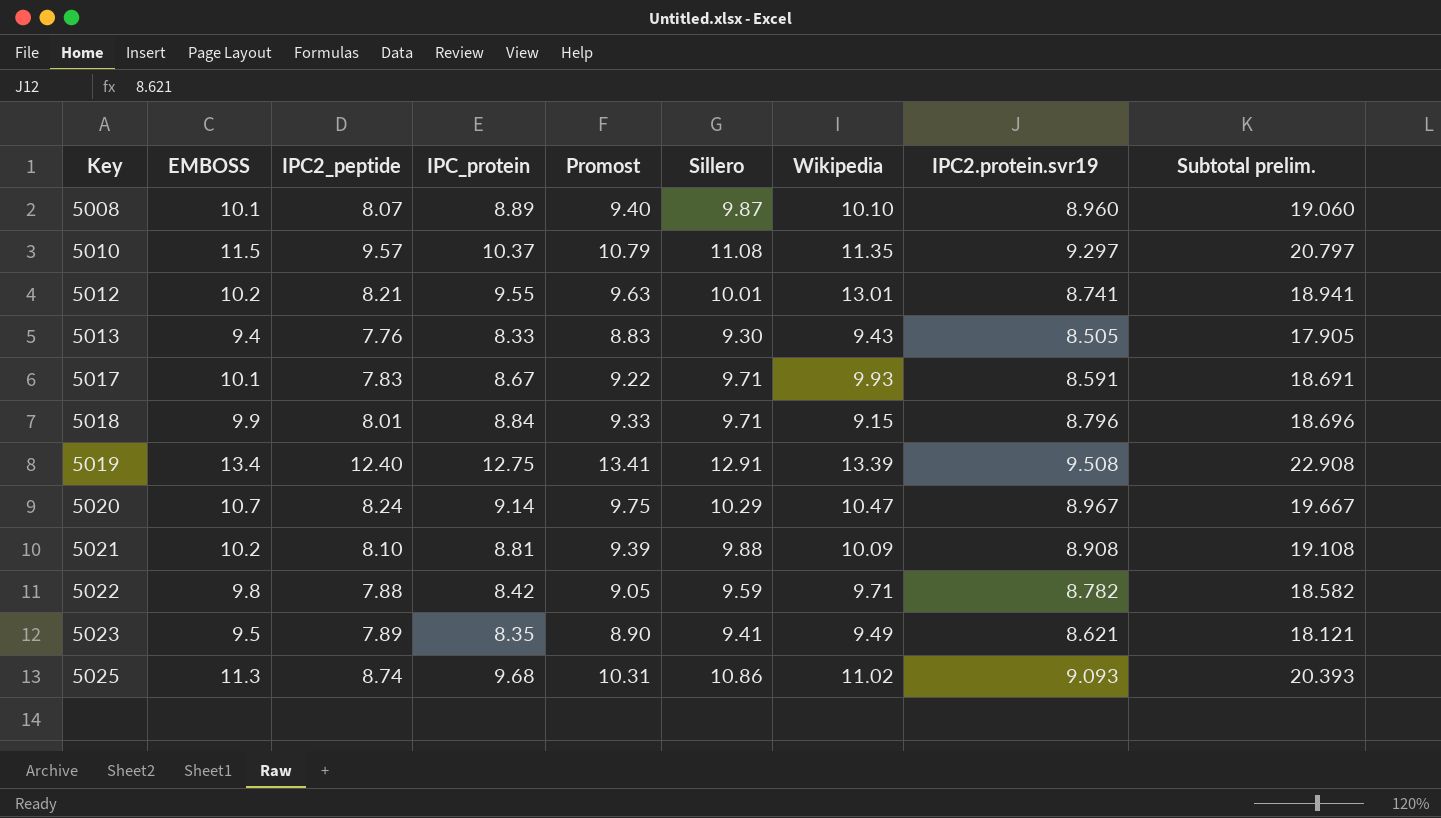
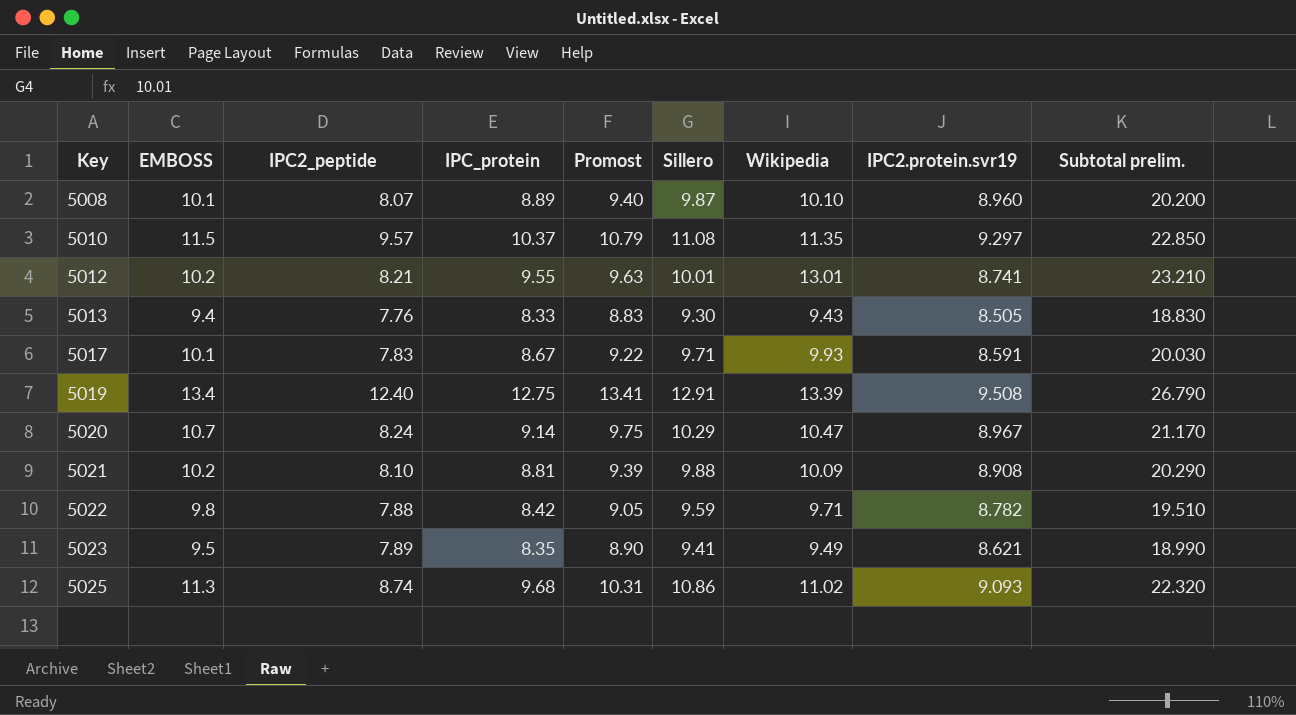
column Subtotal prelim. | formula: [EMBOSS] + [IPC2.protein.svr19] -> [EMBOSS] + [Wikipedia]
row 5018: 9.9 | 8.01 | 8.84 | 9.33 | 9.71 | 9.15 | 8.796 | 18.696 -> none

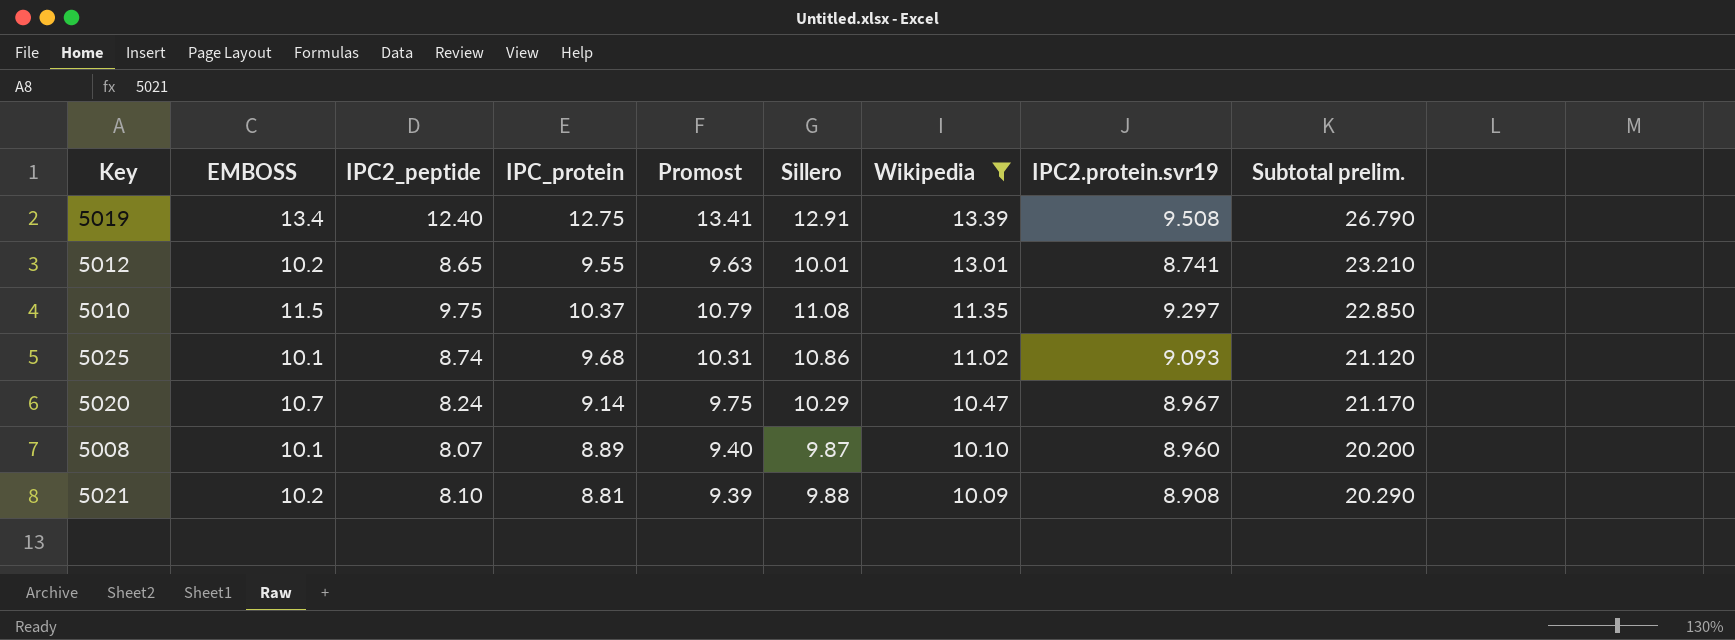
filter: none -> Wikipedia >= 10.09
row order: Key ascending -> Wikipedia descending
5012 | IPC2_peptide: 8.21 -> 8.65
5010 | IPC2_peptide: 9.57 -> 9.75
5025 | EMBOSS: 11.3 -> 10.1
5025 | Subtotal prelim.: 22.320 -> 21.120

